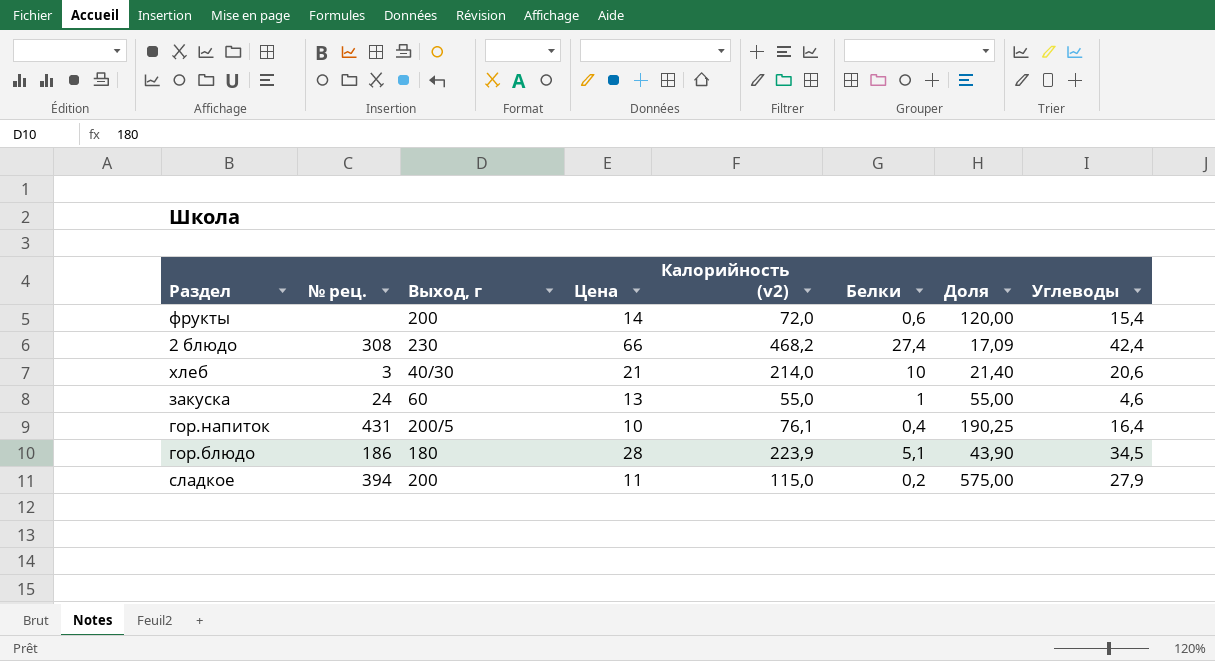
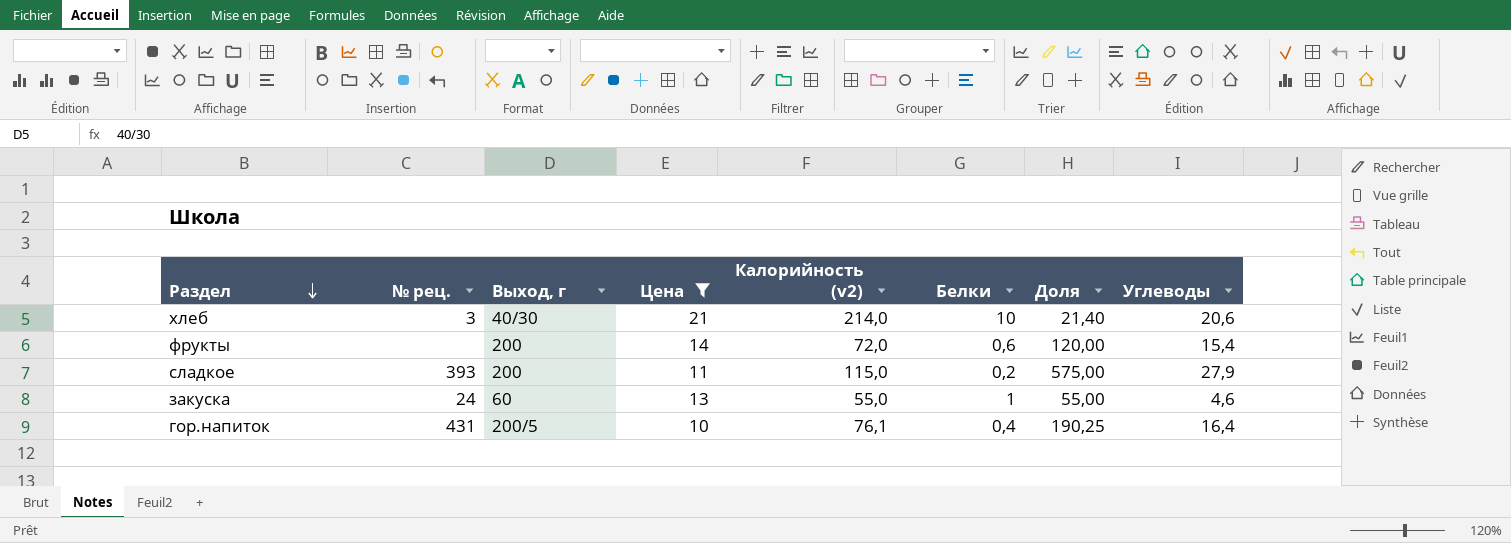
filter: none -> Цена <= 21
row order: none -> Раздел descending
сладкое | № рец.: 394 -> 393

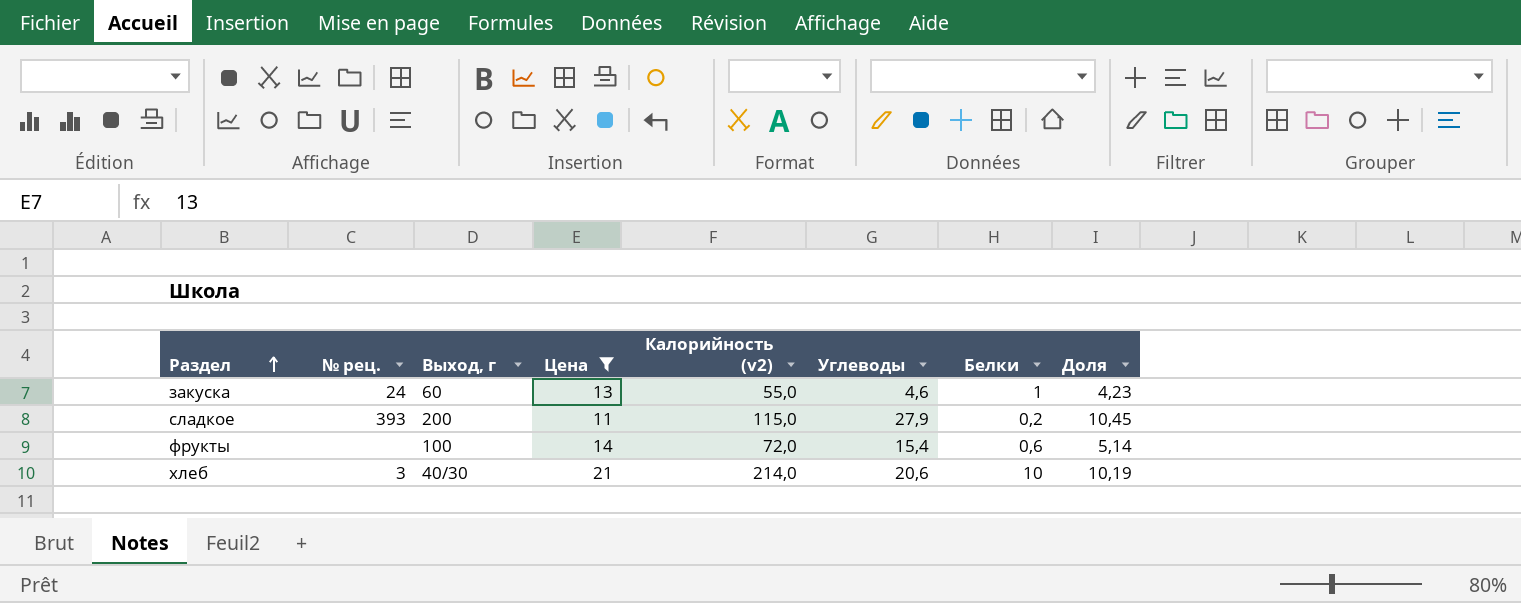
row order: Раздел descending -> Раздел ascending
column Углеводы | position: 8 -> 6
column Доля | formula: [Калорийность (v2)] / [Белки] -> [Калорийность (v2)] / [Цена]
row гор.напиток: 431 | 200/5 | 10 | 76,1 | 0,4 | 190,25 | 16,4 -> none
фрукты | Выход, г: 200 -> 100

